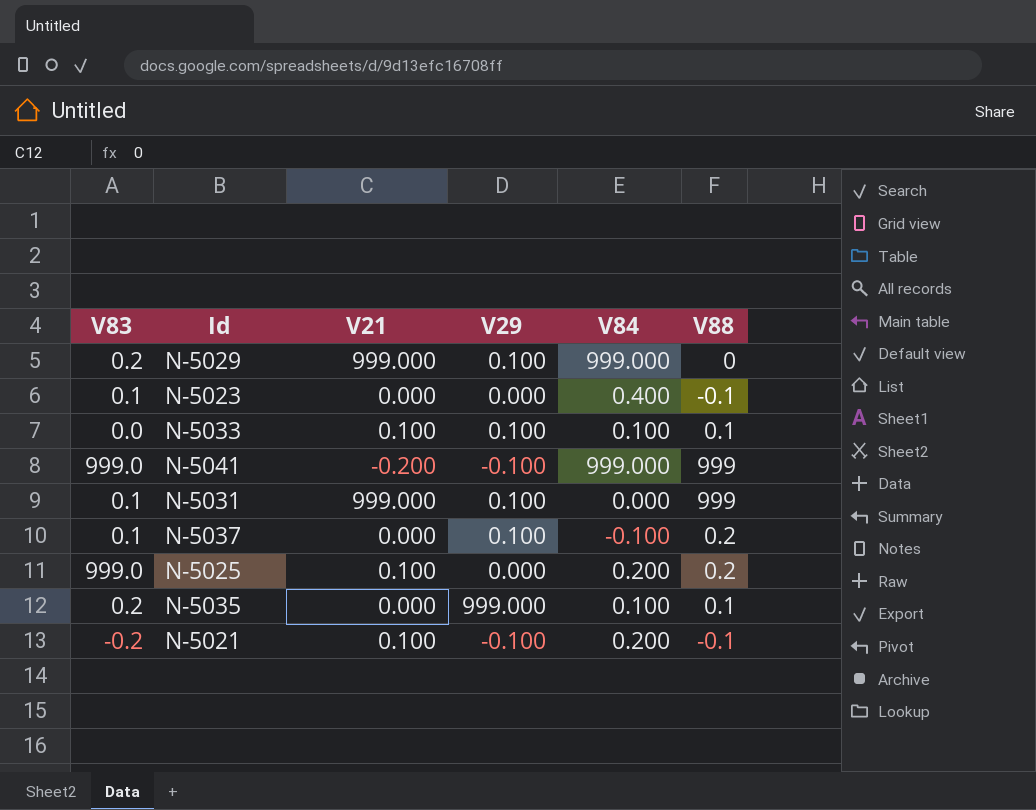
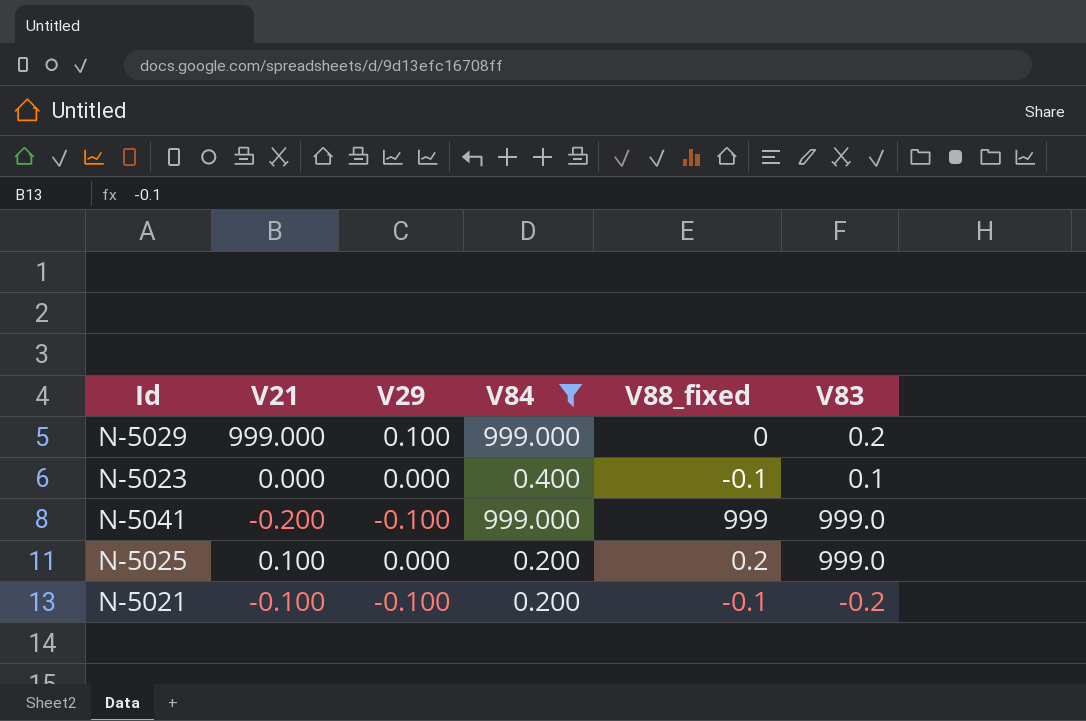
filter: none -> V84 >= 0.200
column name: V88 -> V88_fixed
column V83 | position: 1 -> 6
N-5021 | V21: 0.100 -> -0.100

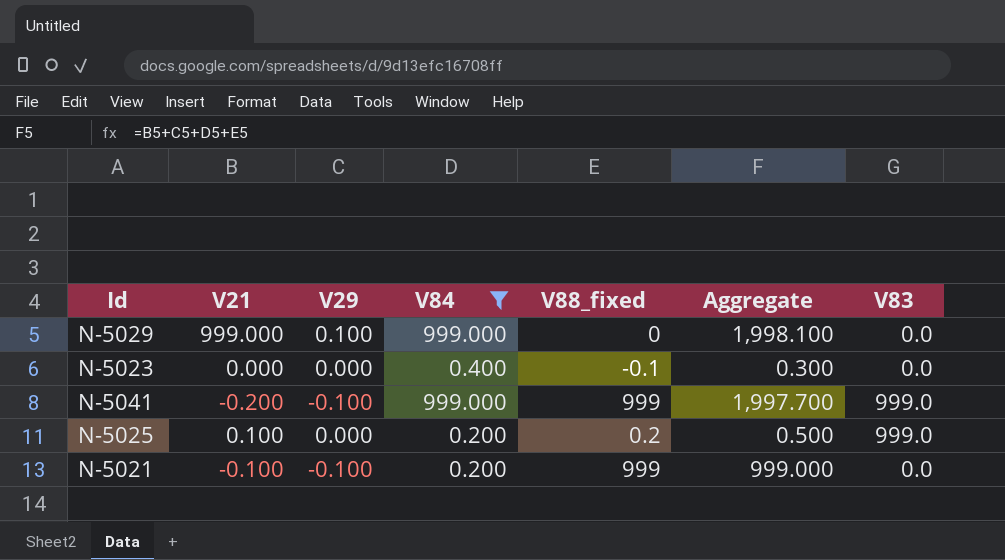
column Aggregate | formula: none -> [V21] + [V29] + [V84] + [V88_fixed]
N-5029 | V83: 0.2 -> 0.0
N-5023 | V83: 0.1 -> 0.0
N-5021 | V88_fixed: -0.1 -> 999
N-5021 | V83: -0.2 -> 0.0

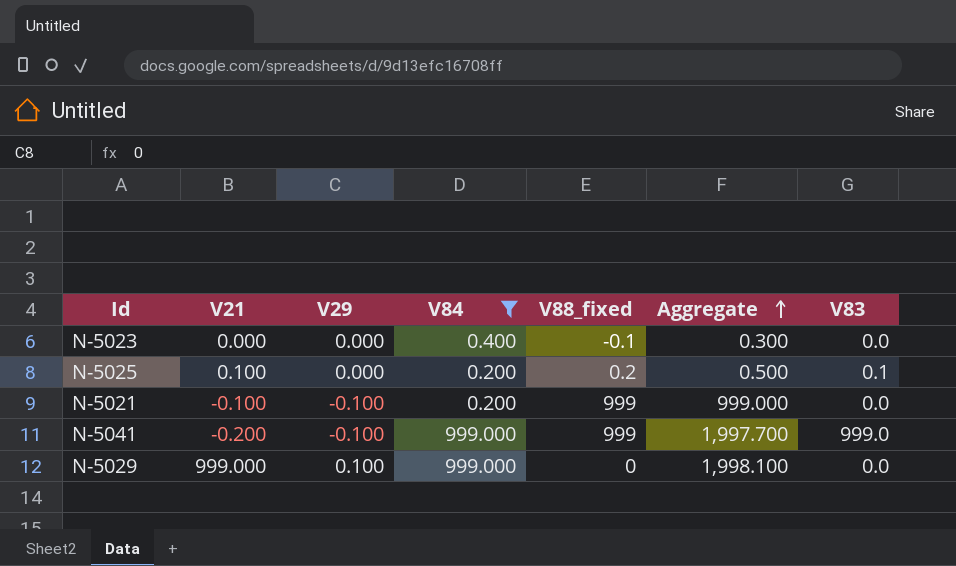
row order: none -> Aggregate ascending
N-5025 | V83: 999.0 -> 0.1

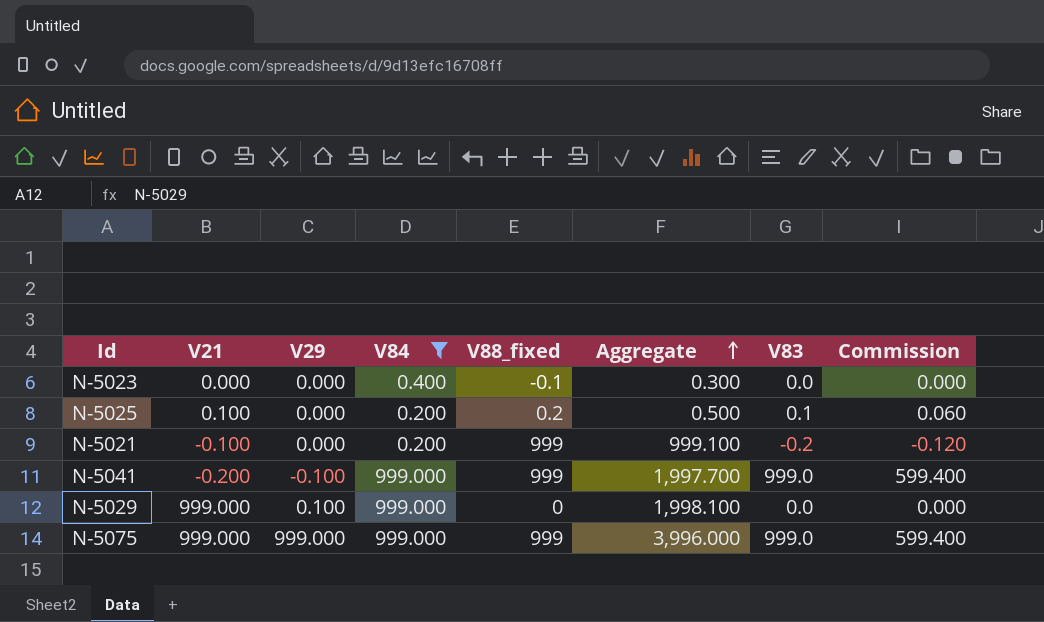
column Commission | formula: none -> [V83] * 0.6
N-5021 | V29: -0.100 -> 0.000
N-5021 | Aggregate: 999.000 -> 999.100
N-5021 | V83: 0.0 -> -0.2
row N-5075: none -> 999.000 | 999.000 | 999.000 | 999 | 3,996.000 | 999.0 | 599.400

